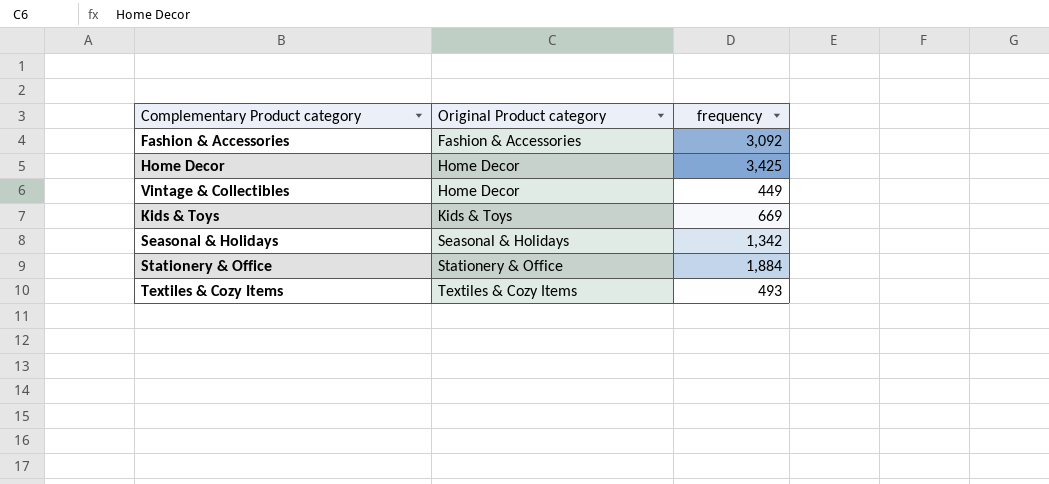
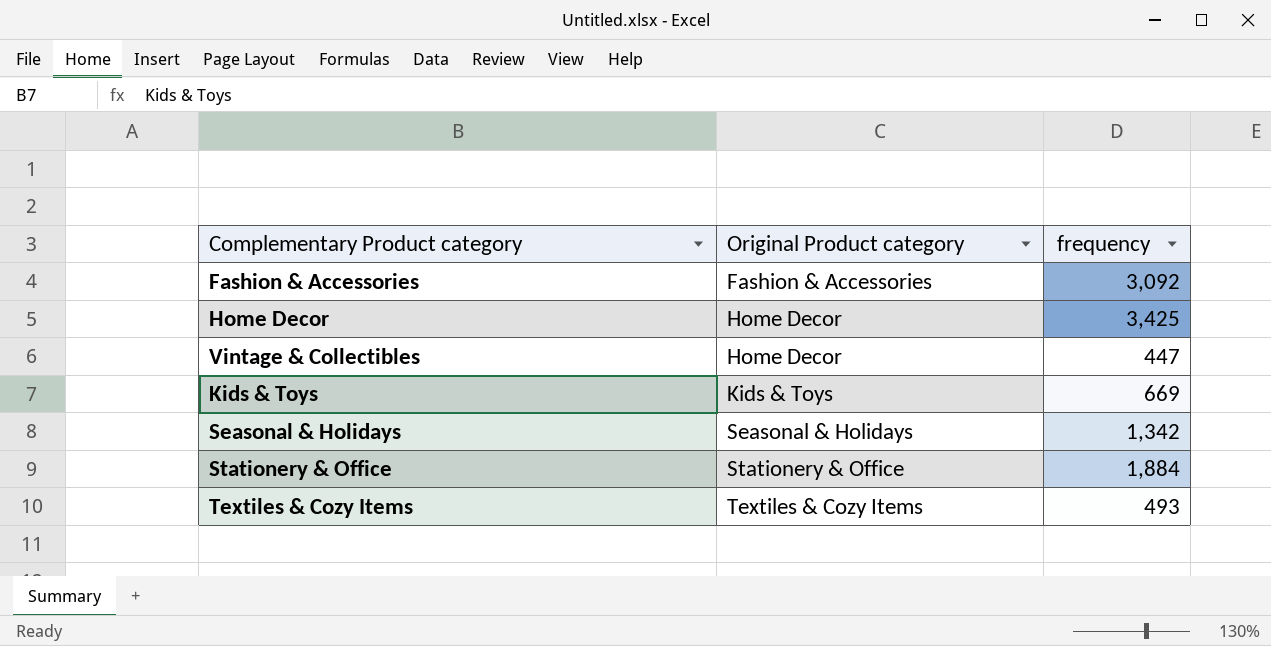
Vintage & Collectibles | frequency: 449 -> 447

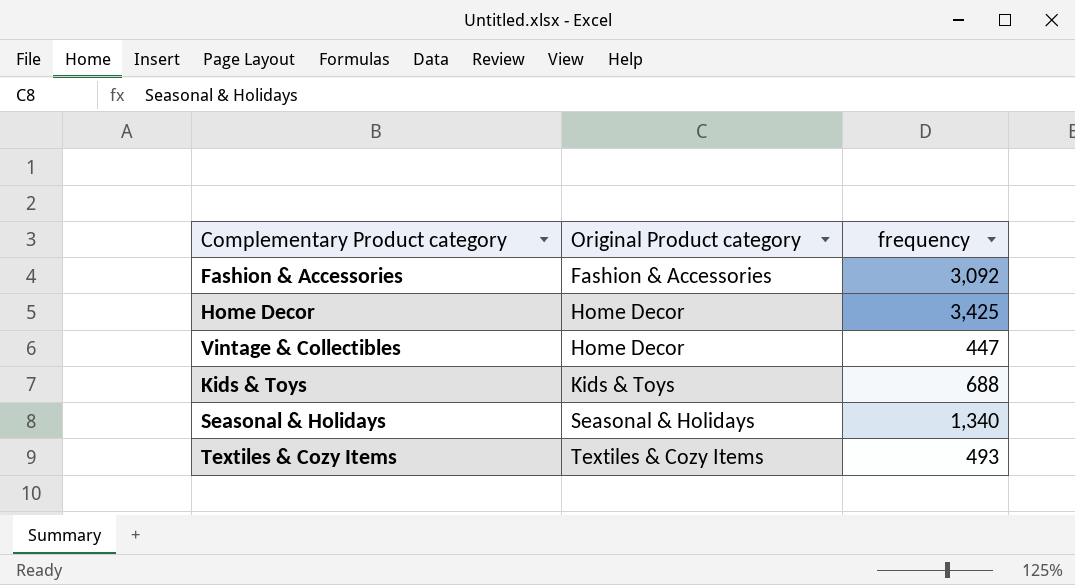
row Stationery & Office: Stationery & Office | 1,884 -> none
Kids & Toys | frequency: 669 -> 688
Seasonal & Holidays | frequency: 1,342 -> 1,340

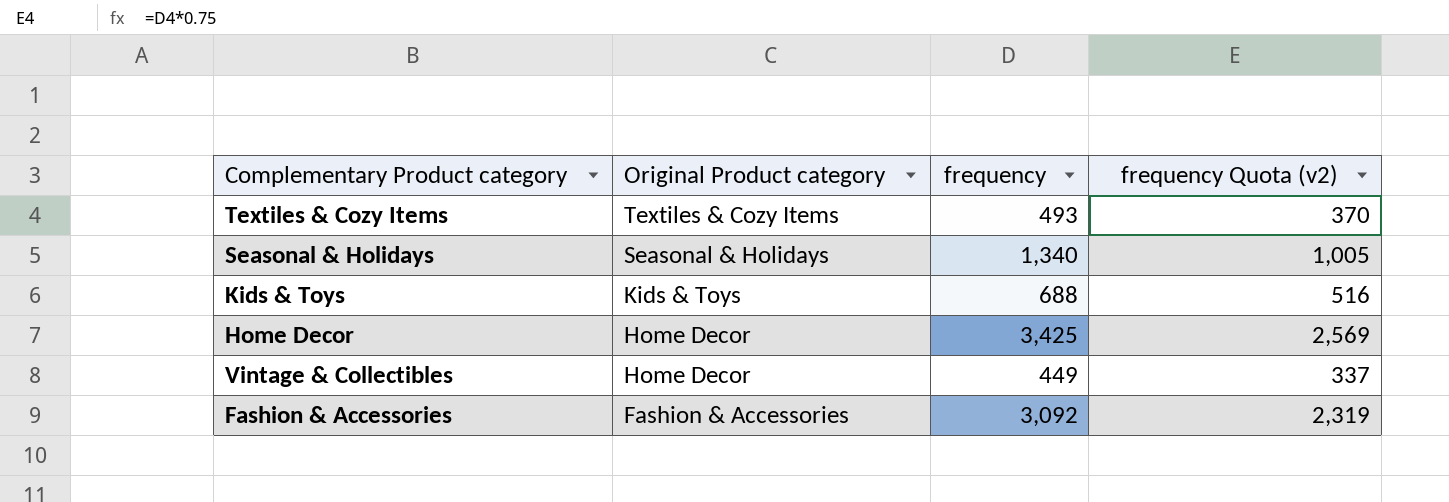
row order: Original Product category ascending -> Original Product category descending
column frequency Quota (v2) | formula: none -> [frequency] * 0.75
Vintage & Collectibles | frequency: 447 -> 449

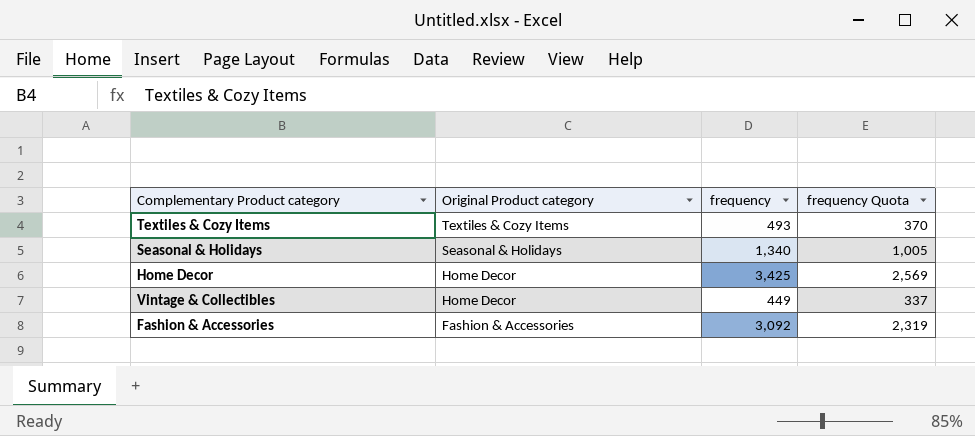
column name: frequency Quota (v2) -> frequency Quota
row Kids & Toys: Kids & Toys | 688 | 516 -> none

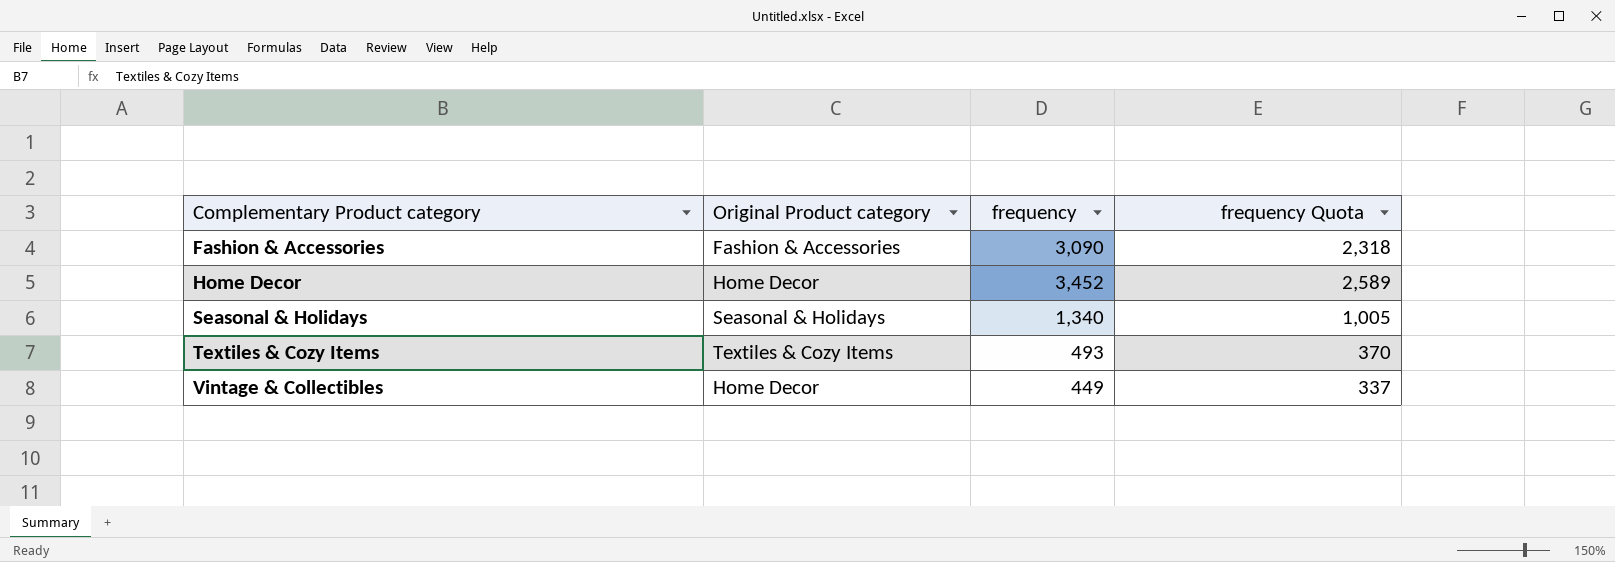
row order: Original Product category descending -> Complementary Product category ascending
Fashion & Accessories | frequency: 3,092 -> 3,090
Fashion & Accessories | frequency Quota: 2,319 -> 2,318
Home Decor | frequency: 3,425 -> 3,452
Home Decor | frequency Quota: 2,569 -> 2,589

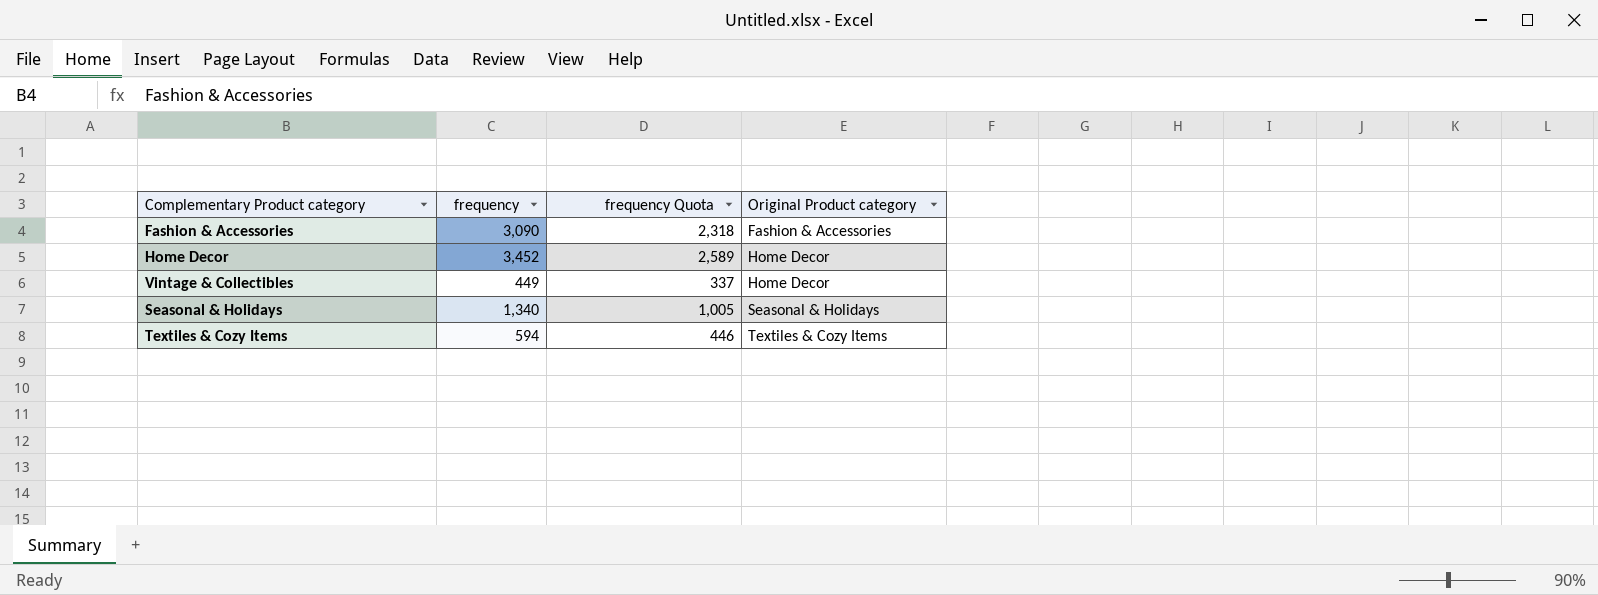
row order: Complementary Product category ascending -> Original Product category ascending
column Original Product category | position: 2 -> 4
Textiles & Cozy Items | frequency: 493 -> 594
Textiles & Cozy Items | frequency Quota: 370 -> 446

